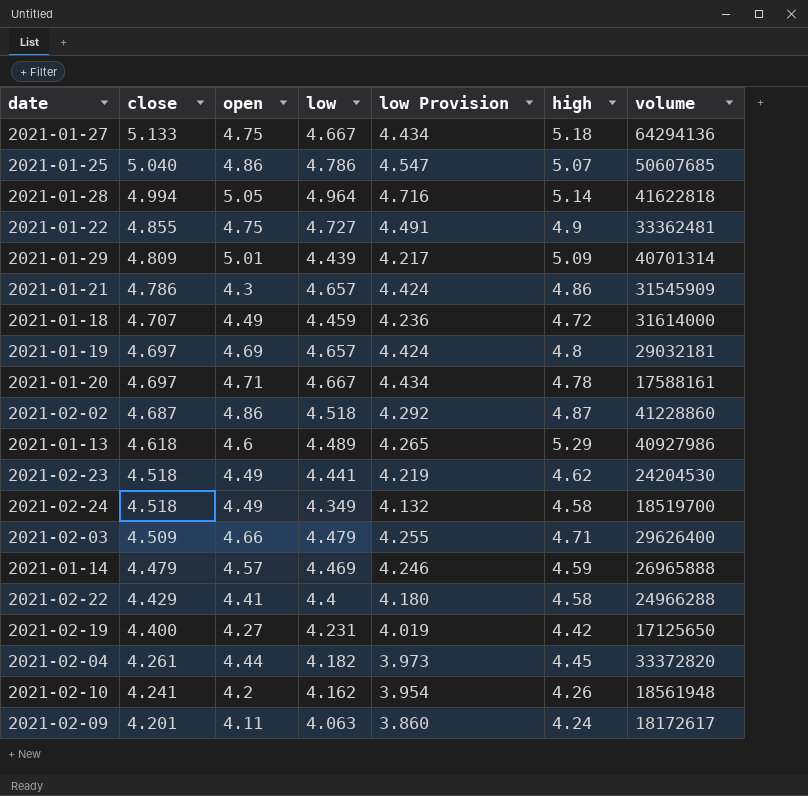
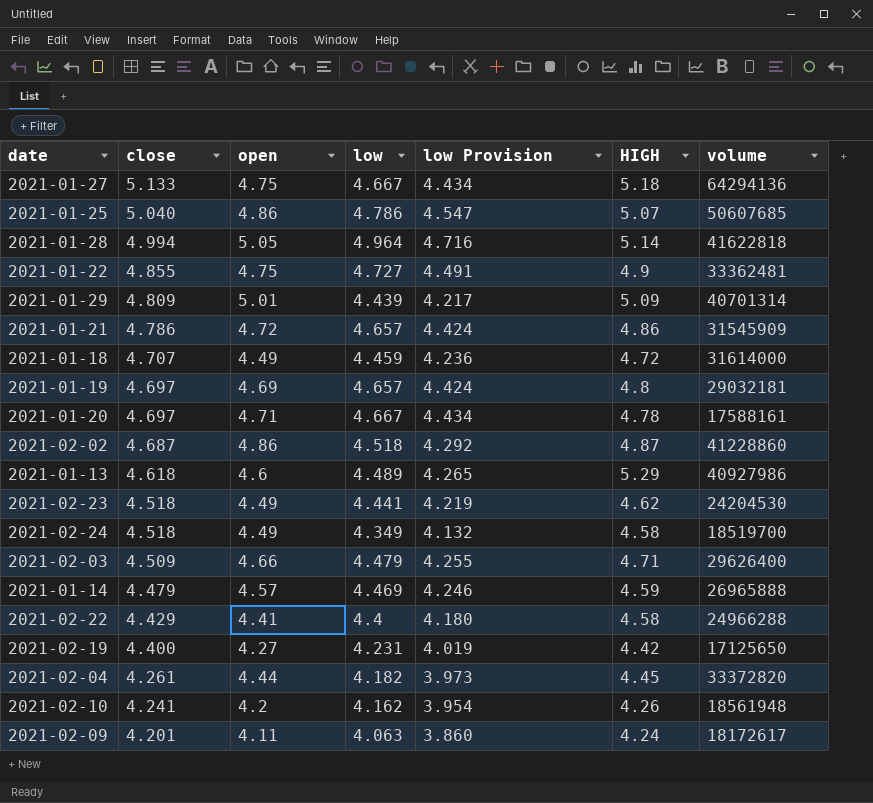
column name: high -> HIGH
2021-01-21 | open: 4.3 -> 4.72

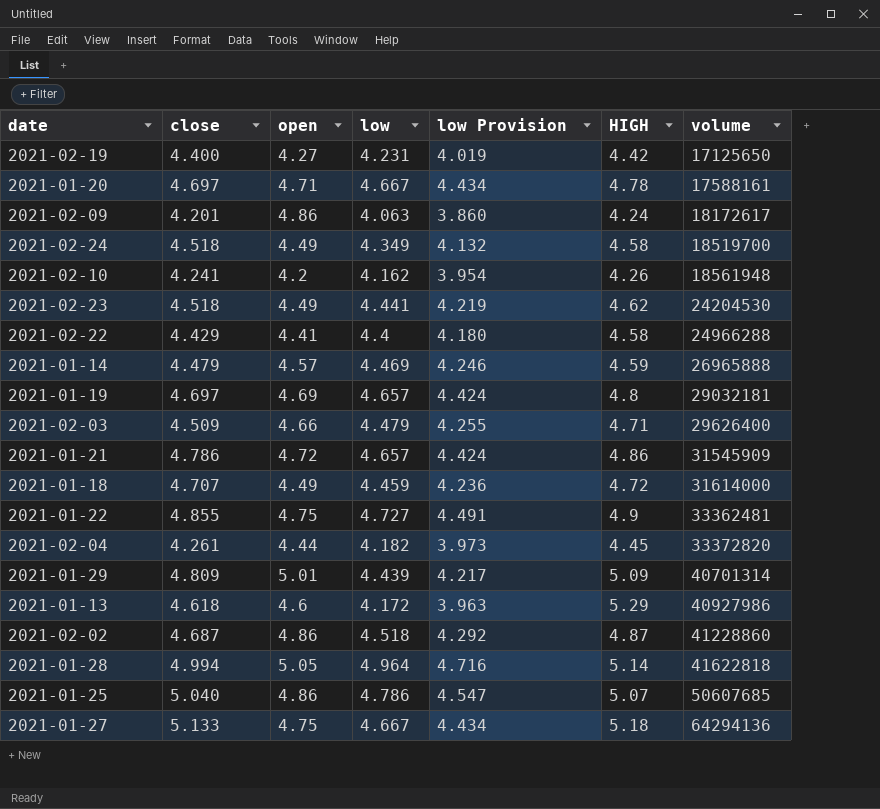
row order: close descending -> volume ascending
2021-02-09 | open: 4.11 -> 4.86
2021-01-13 | low: 4.489 -> 4.172
2021-01-13 | low Provision: 4.265 -> 3.963

